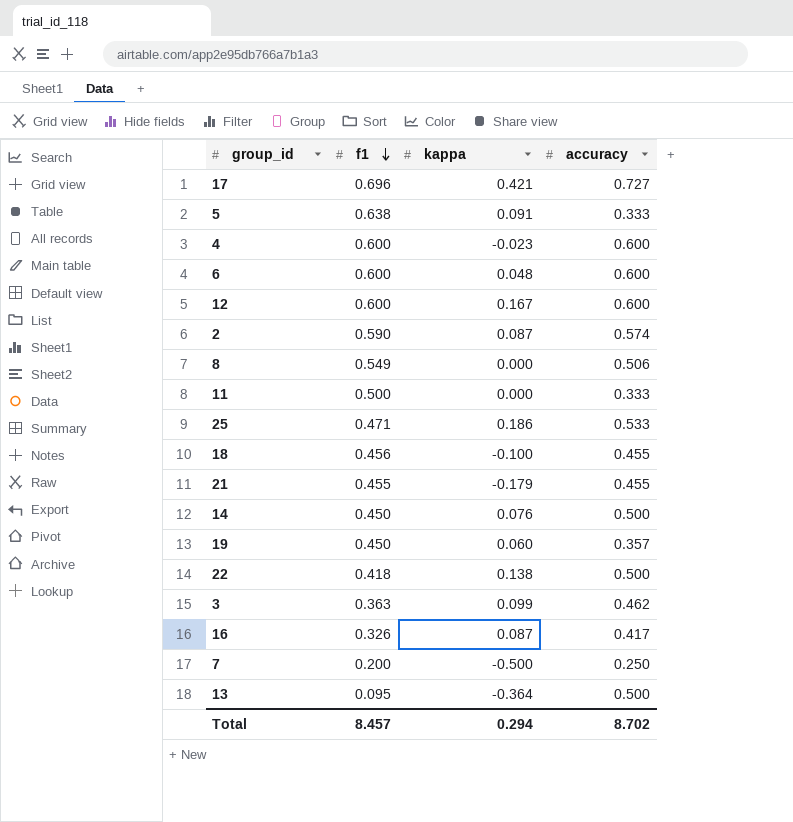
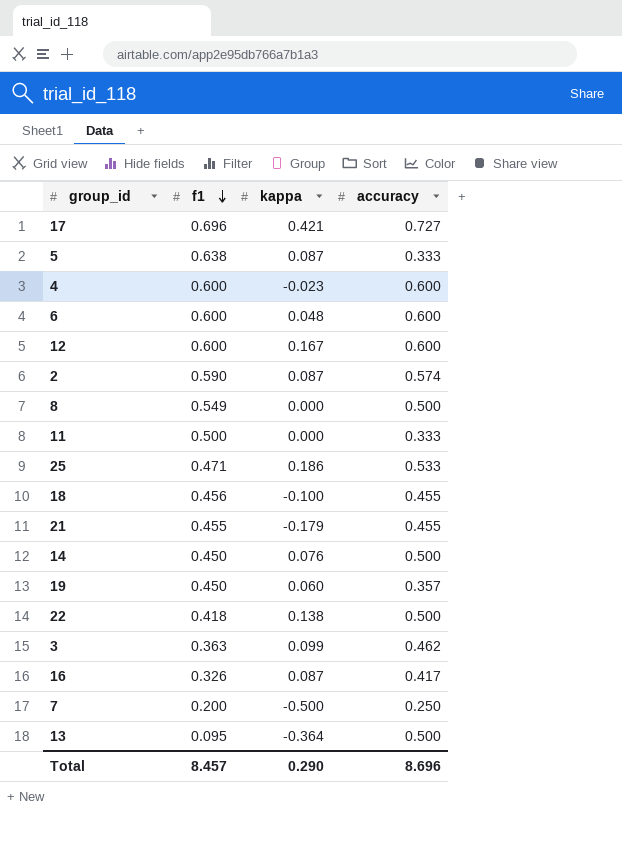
5 | kappa: 0.091 -> 0.087
8 | accuracy: 0.506 -> 0.500
Total | kappa: 0.294 -> 0.290
Total | accuracy: 8.702 -> 8.696

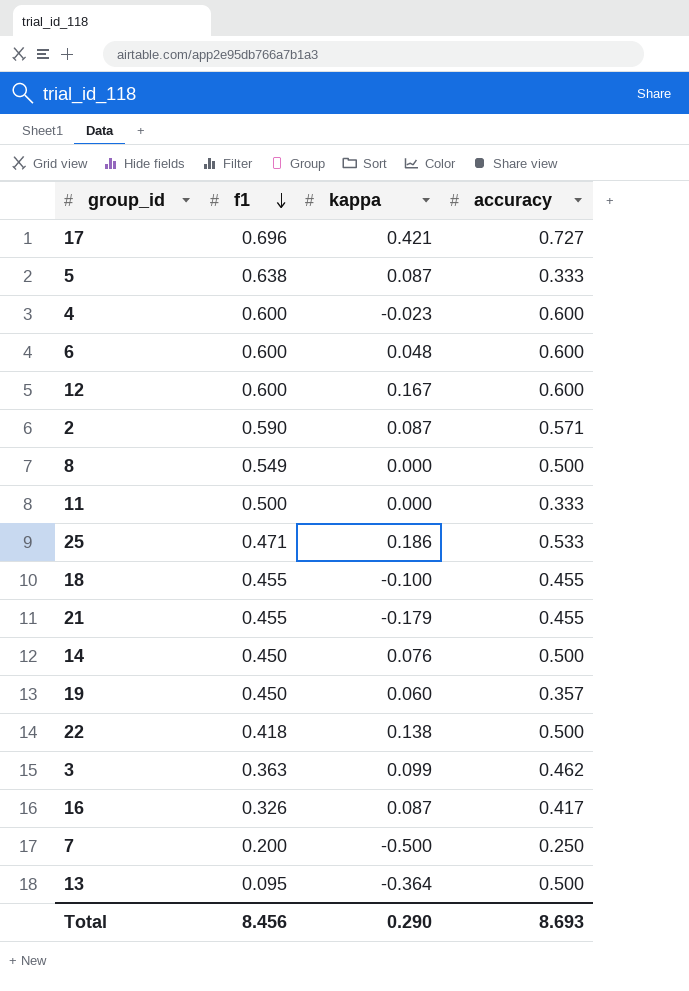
2 | accuracy: 0.574 -> 0.571
18 | f1: 0.456 -> 0.455
Total | f1: 8.457 -> 8.456
Total | accuracy: 8.696 -> 8.693

